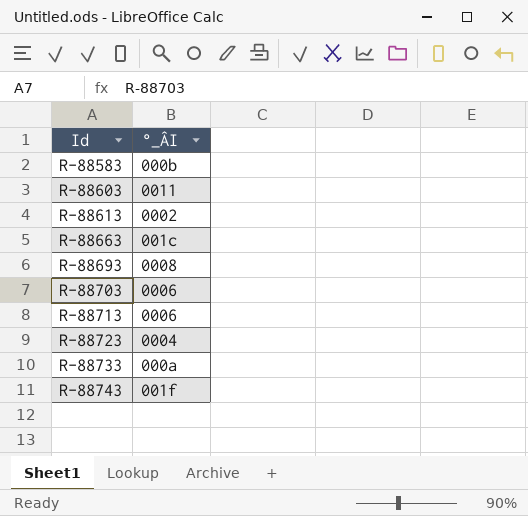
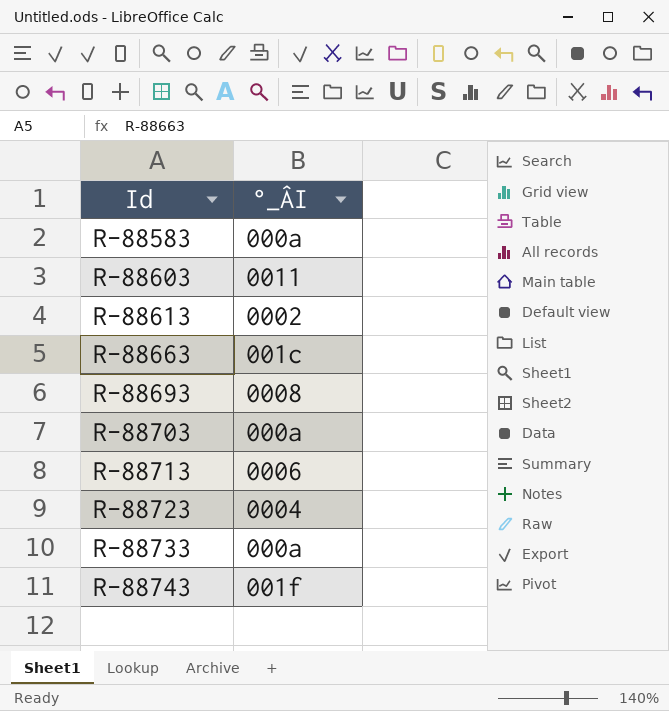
R-88583 | °_ÂI: 000b -> 000a
R-88703 | °_ÂI: 0006 -> 000a

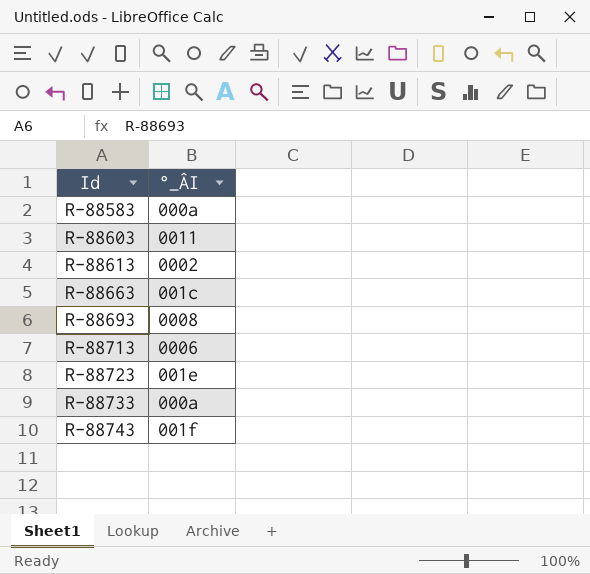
row R-88703: 000a -> none
R-88723 | °_ÂI: 0004 -> 001e

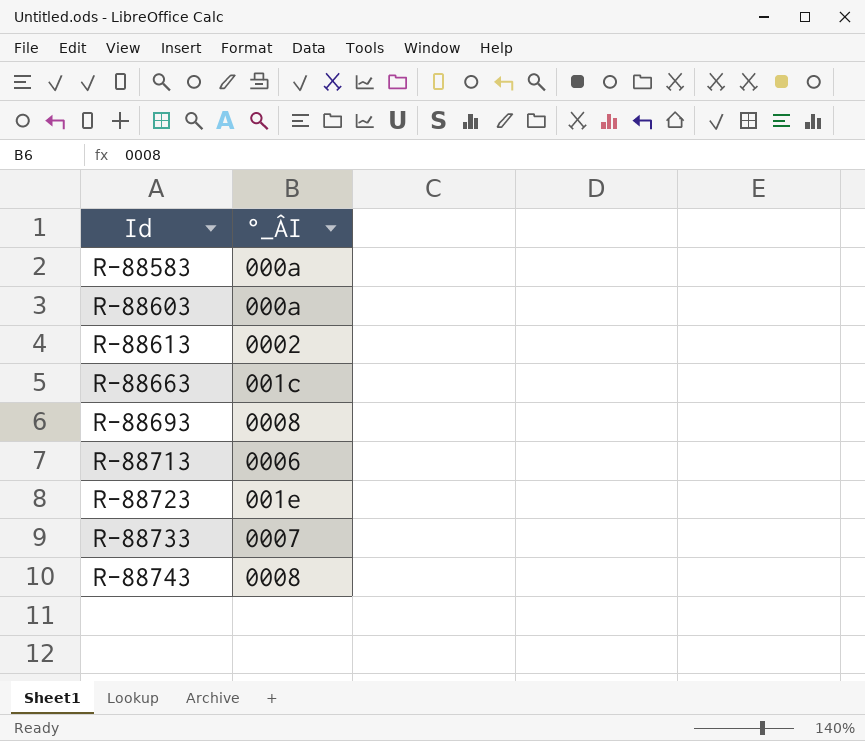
R-88603 | °_ÂI: 0011 -> 000a
R-88733 | °_ÂI: 000a -> 0007
R-88743 | °_ÂI: 001f -> 0008

